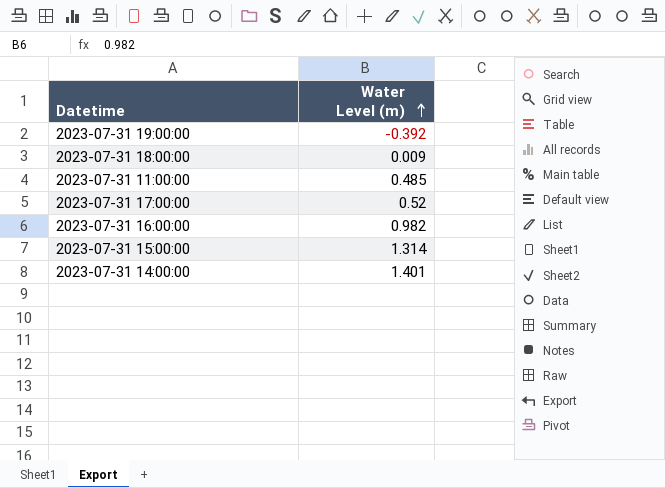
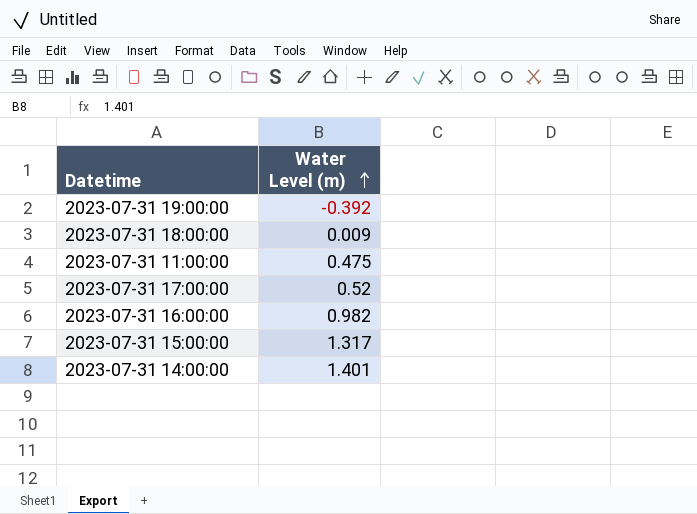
2023-07-31 11:00:00 | Water Level (m): 0.485 -> 0.475
2023-07-31 15:00:00 | Water Level (m): 1.314 -> 1.317

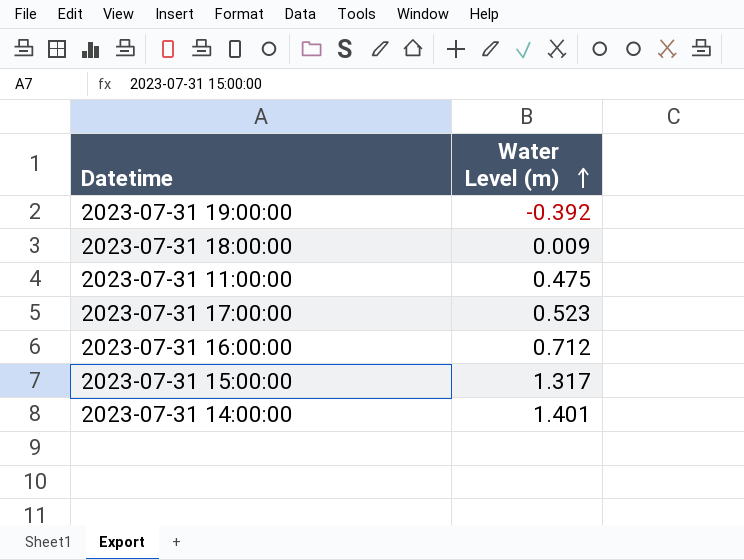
2023-07-31 17:00:00 | Water Level (m): 0.52 -> 0.523
2023-07-31 16:00:00 | Water Level (m): 0.982 -> 0.712

